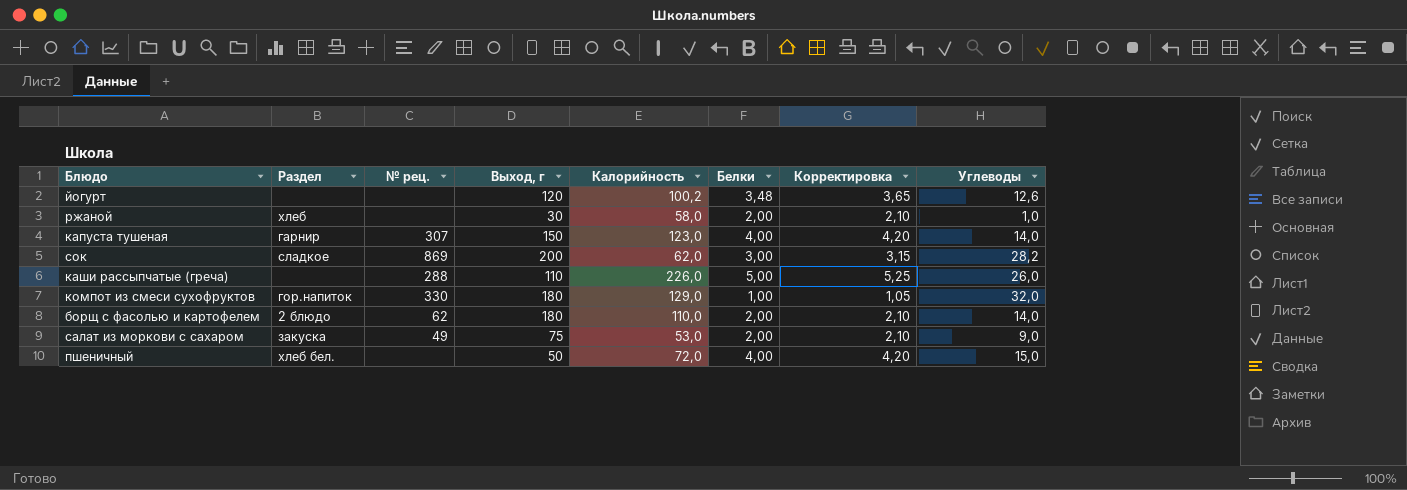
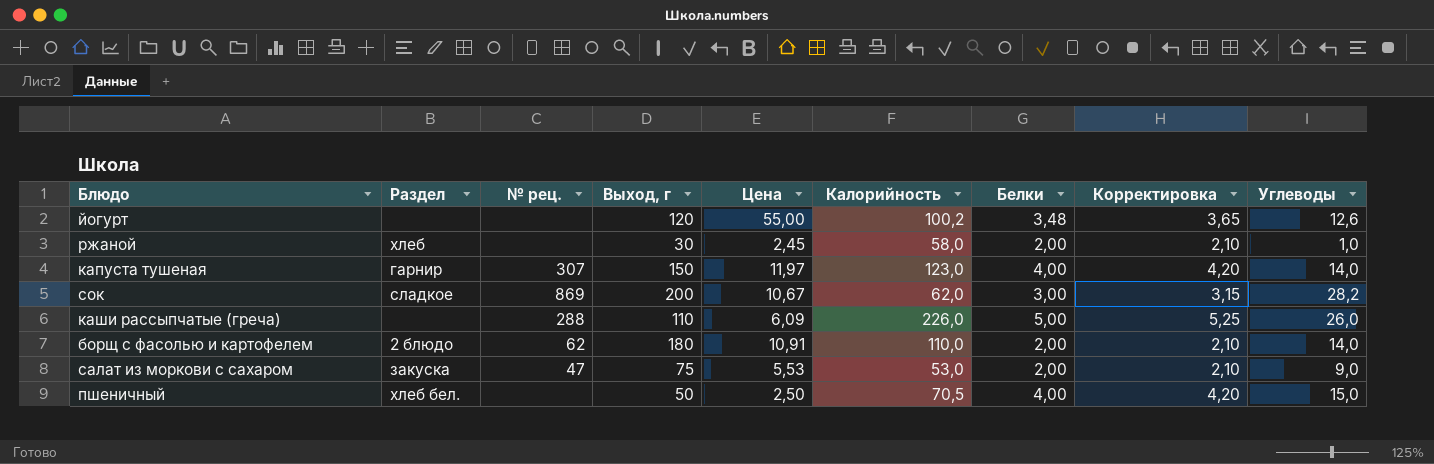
column Цена | position: none -> 5
row компот из смеси сухофруктов: гор.напиток | 330 | 180 | 129,0 | 1,00 | 1,05 | 32,0 -> none
салат из моркови с сахаром | № рец.: 49 -> 47
пшеничный | Калорийность: 72,0 -> 70,5

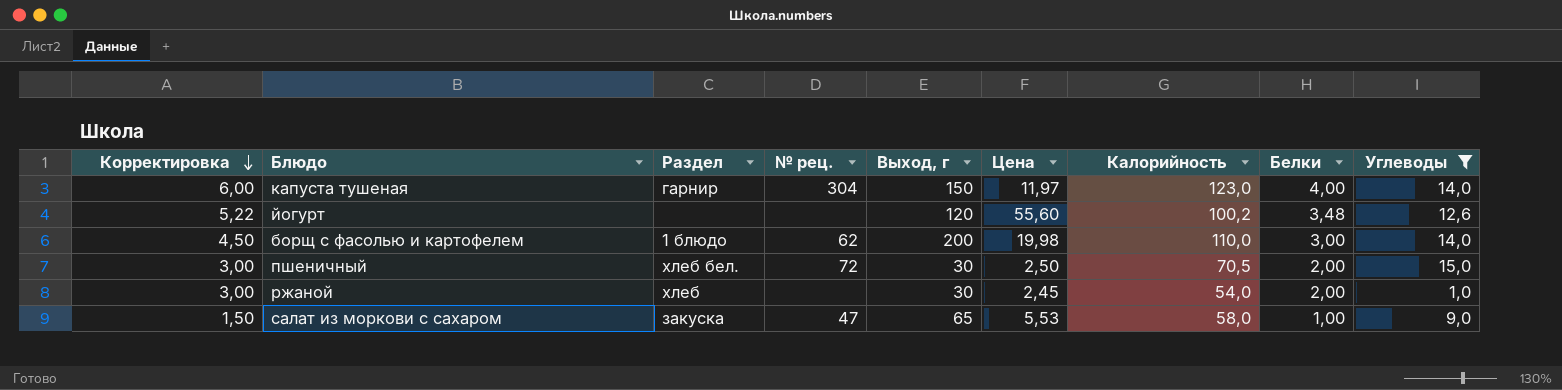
filter: none -> Углеводы <= 15,0
row order: none -> Корректировка descending
column Корректировка | formula: [Белки] * 1,05 -> [Белки] * 1,5
column Корректировка | position: 8 -> 1
капуста тушеная | № рец.: 307 -> 304
йогурт | Цена: 55,00 -> 55,60
борщ с фасолью и картофелем | Раздел: 2 блюдо -> 1 блюдо
борщ с фасолью и картофелем | Выход, г: 180 -> 200
борщ с фасолью и картофелем | Цена: 10,91 -> 19,98
борщ с фасолью и картофелем | Белки: 2,00 -> 3,00
пшеничный | № рец.: none -> 72
пшеничный | Выход, г: 50 -> 30
пшеничный | Белки: 4,00 -> 2,00
ржаной | Калорийность: 58,0 -> 54,0
салат из моркови с сахаром | Выход, г: 75 -> 65
салат из моркови с сахаром | Калорийность: 53,0 -> 58,0
салат из моркови с сахаром | Белки: 2,00 -> 1,00

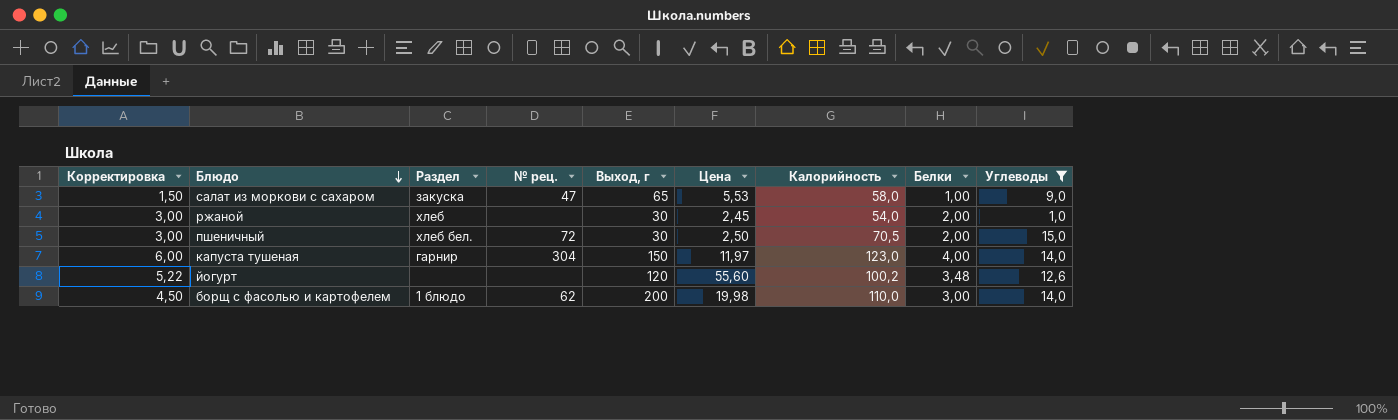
row order: Корректировка descending -> Блюдо descending

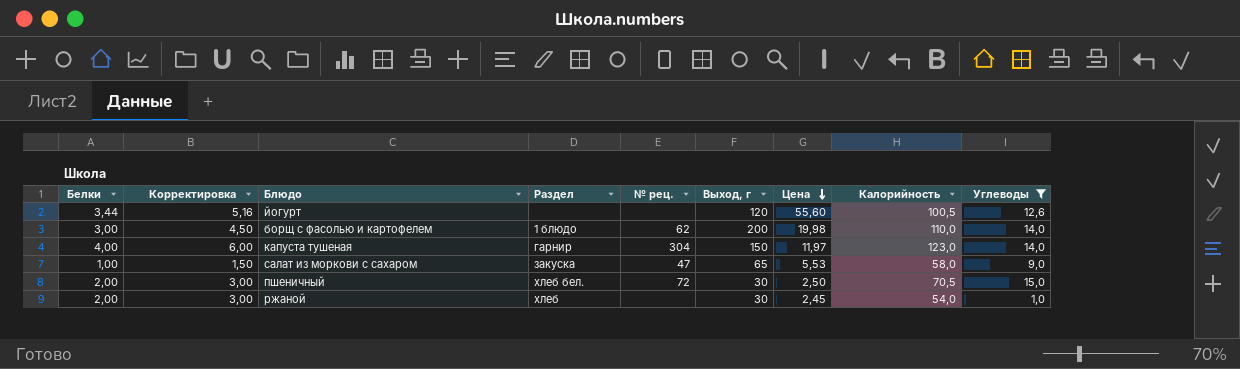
row order: Блюдо descending -> Цена descending
column Белки | position: 8 -> 1
йогурт | Белки: 3,48 -> 3,44
йогурт | Корректировка: 5,22 -> 5,16
йогурт | Калорийность: 100,2 -> 100,5

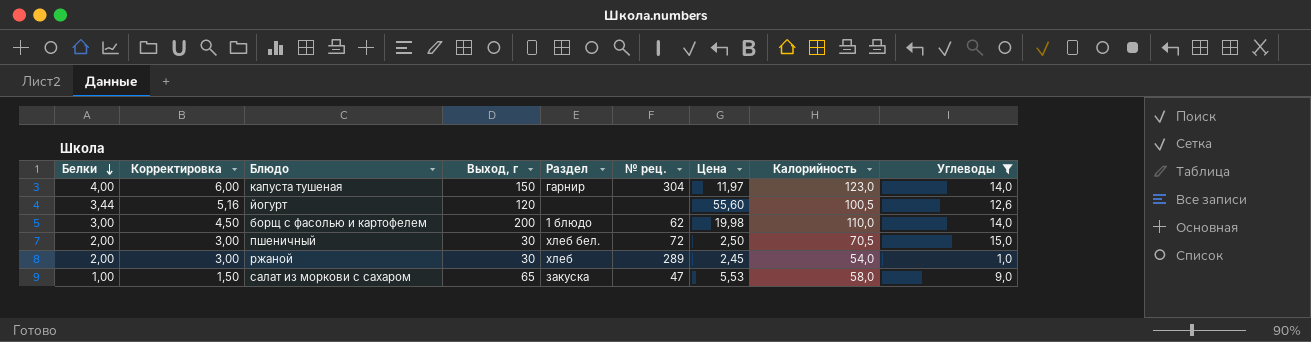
row order: Цена descending -> Белки descending
column Выход, г | position: 6 -> 4
ржаной | № рец.: none -> 289

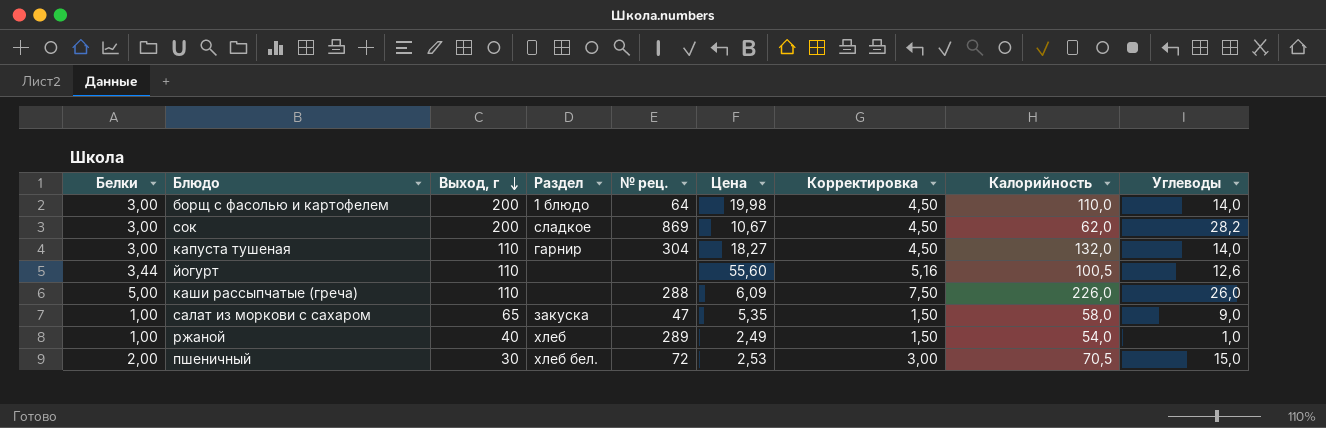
filter: Углеводы <= 15,0 -> none
row order: Белки descending -> Выход, г descending
column Корректировка | position: 2 -> 7
борщ с фасолью и картофелем | № рец.: 62 -> 64
капуста тушеная | Белки: 4,00 -> 3,00
капуста тушеная | Выход, г: 150 -> 110
капуста тушеная | Цена: 11,97 -> 18,27
капуста тушеная | Корректировка: 6,00 -> 4,50
капуста тушеная | Калорийность: 123,0 -> 132,0
йогурт | Выход, г: 120 -> 110
салат из моркови с сахаром | Цена: 5,53 -> 5,35
ржаной | Белки: 2,00 -> 1,00
ржаной | Выход, г: 30 -> 40
ржаной | Цена: 2,45 -> 2,49
ржаной | Корректировка: 3,00 -> 1,50
пшеничный | Цена: 2,50 -> 2,53

